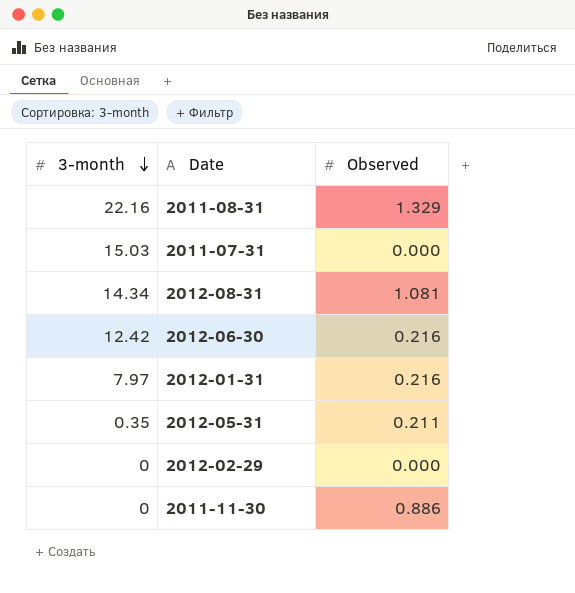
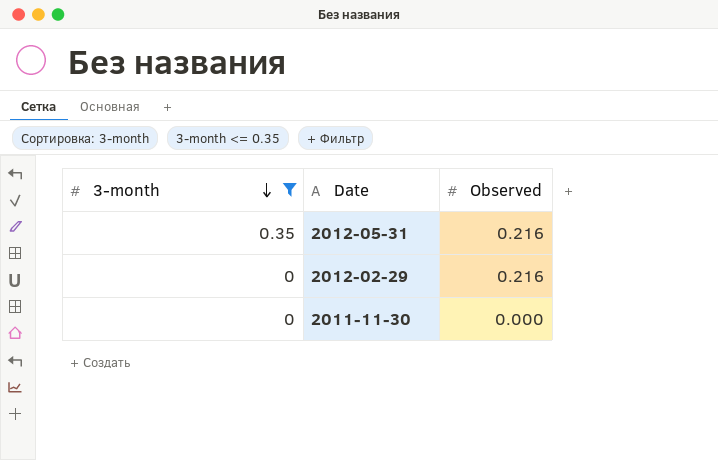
filter: none -> 3-month <= 0.35
2012-05-31 | Observed: 0.211 -> 0.216
2012-02-29 | Observed: 0.000 -> 0.216
2011-11-30 | Observed: 0.886 -> 0.000

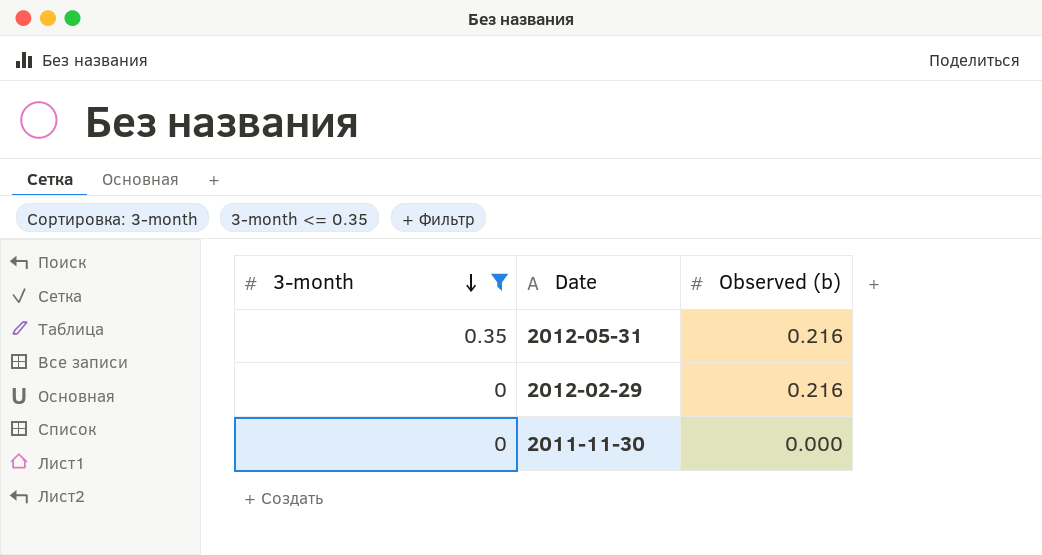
column name: Observed -> Observed (b)

